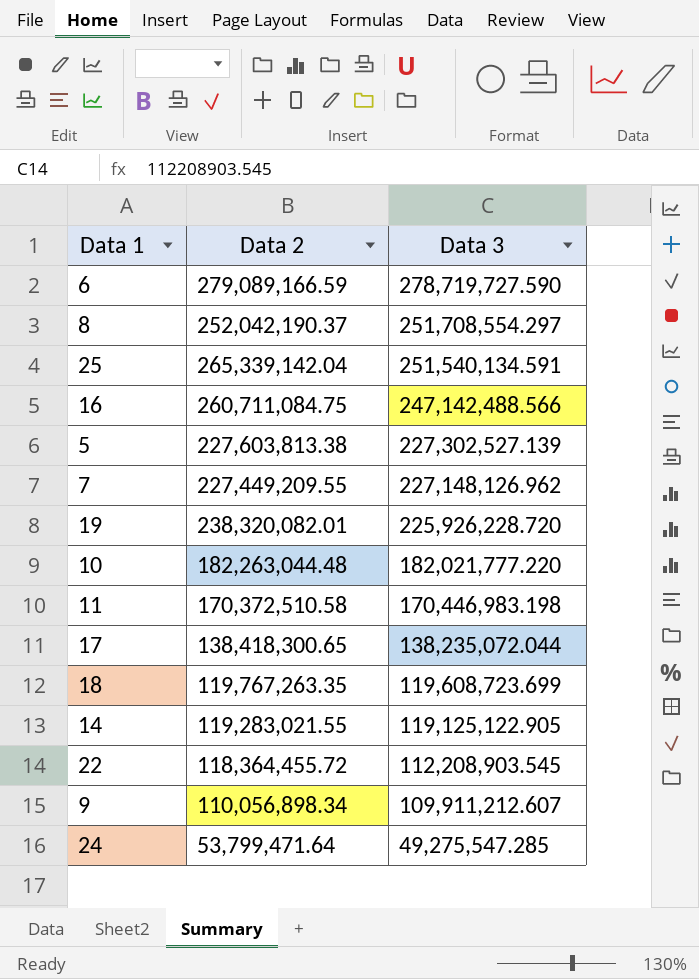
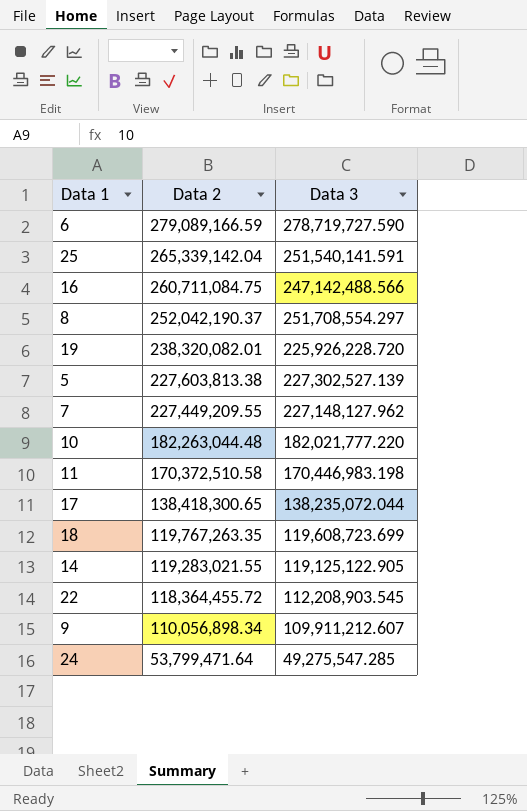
row order: Data 3 descending -> Data 2 descending
25 | Data 3: 251,540,134.591 -> 251,540,141.591
7 | Data 3: 227,148,126.962 -> 227,148,127.962

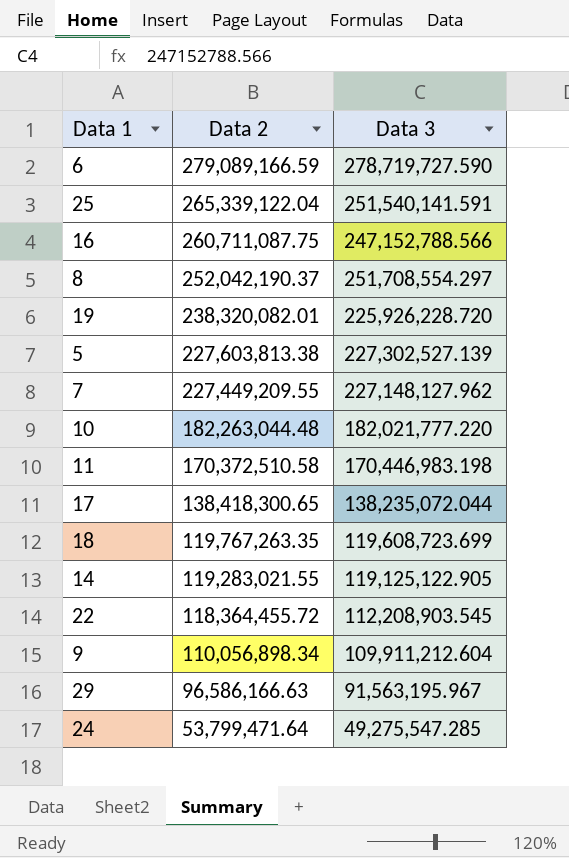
25 | Data 2: 265,339,142.04 -> 265,339,122.04
16 | Data 2: 260,711,084.75 -> 260,711,087.75
16 | Data 3: 247,142,488.566 -> 247,152,788.566
9 | Data 3: 109,911,212.607 -> 109,911,212.604
row 29: none -> 96,586,166.63 | 91,563,195.967

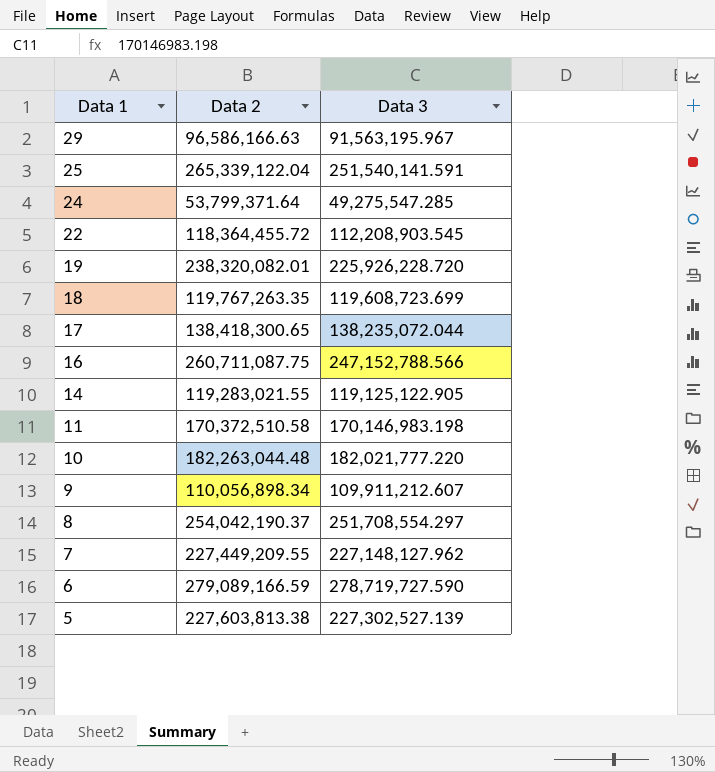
row order: Data 2 descending -> Data 1 descending
24 | Data 2: 53,799,471.64 -> 53,799,371.64
11 | Data 3: 170,446,983.198 -> 170,146,983.198
9 | Data 3: 109,911,212.604 -> 109,911,212.607
8 | Data 2: 252,042,190.37 -> 254,042,190.37

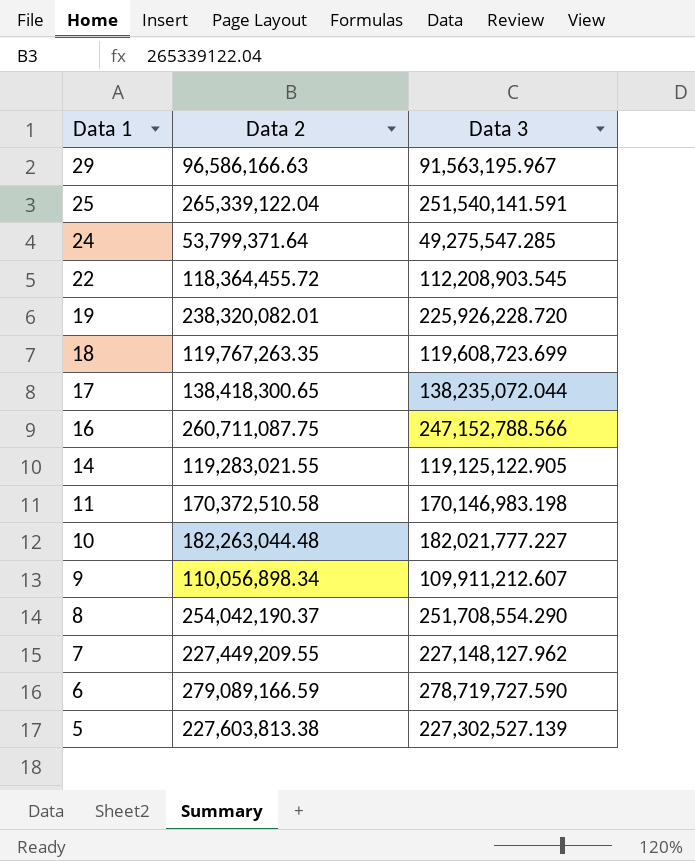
10 | Data 3: 182,021,777.220 -> 182,021,777.227
8 | Data 3: 251,708,554.297 -> 251,708,554.290

